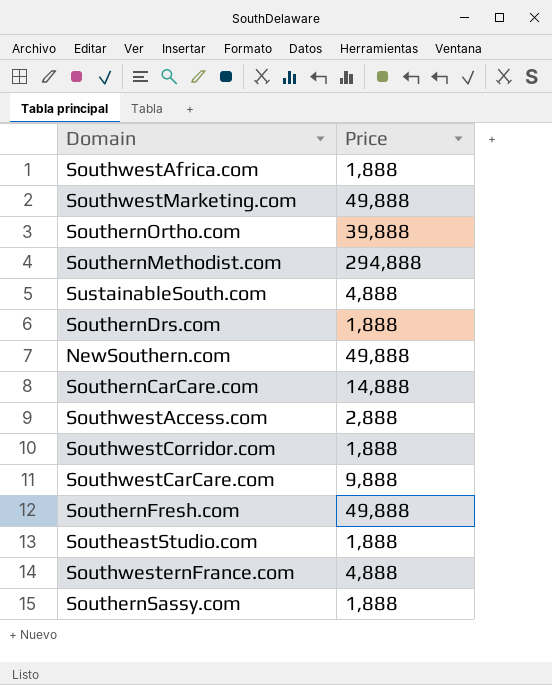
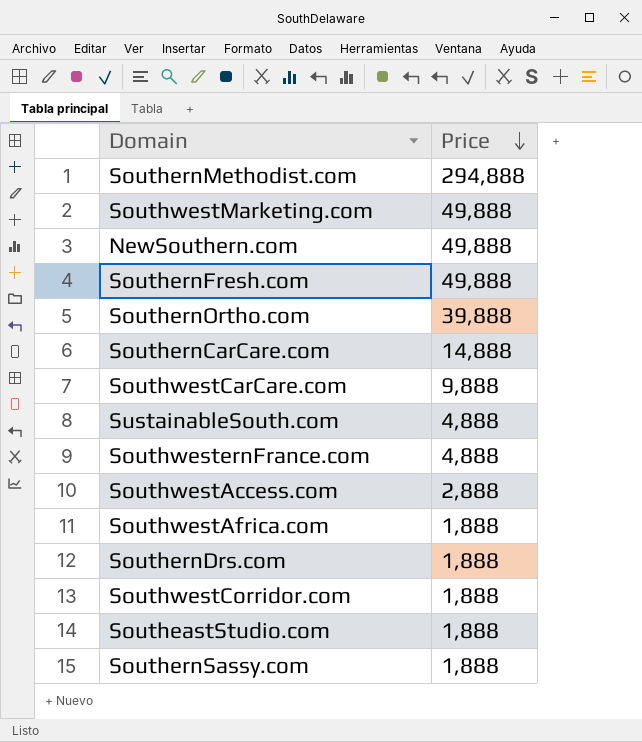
row order: none -> Price descending

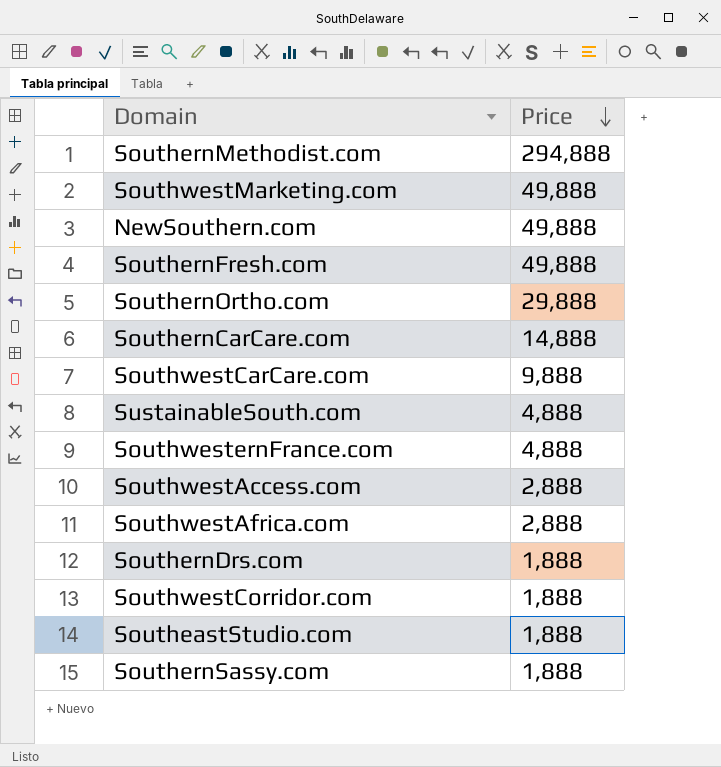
SouthernOrtho.com | Price: 39,888 -> 29,888
SouthwestAfrica.com | Price: 1,888 -> 2,888

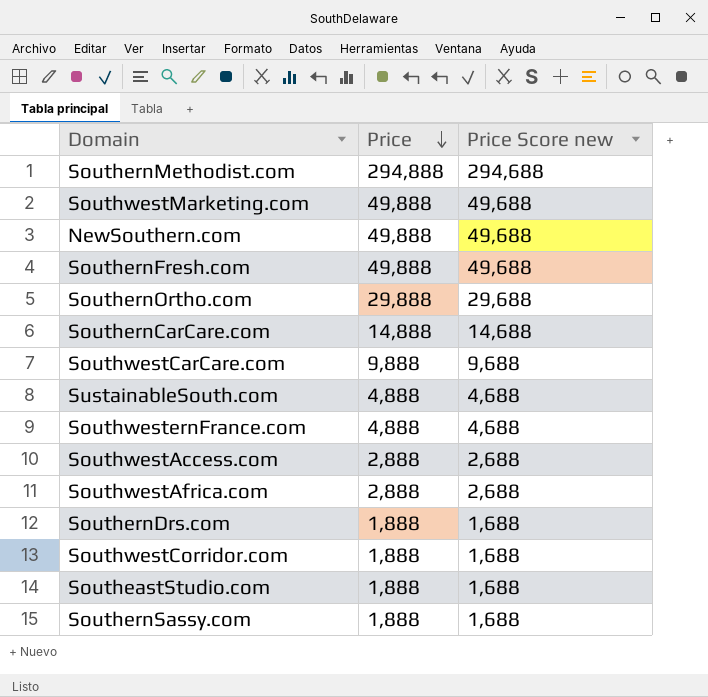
column Price Score new | formula: none -> [Price] - 200

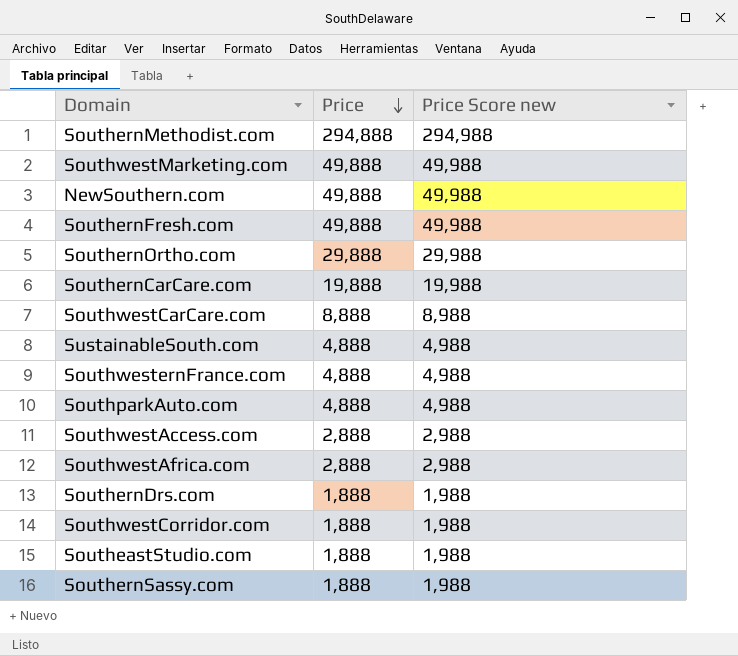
column Price Score new | formula: [Price] - 200 -> [Price] + 100
SouthernCarCare.com | Price: 14,888 -> 19,888
SouthwestCarCare.com | Price: 9,888 -> 8,888
row SouthparkAuto.com: none -> 4,888 | 4,988

